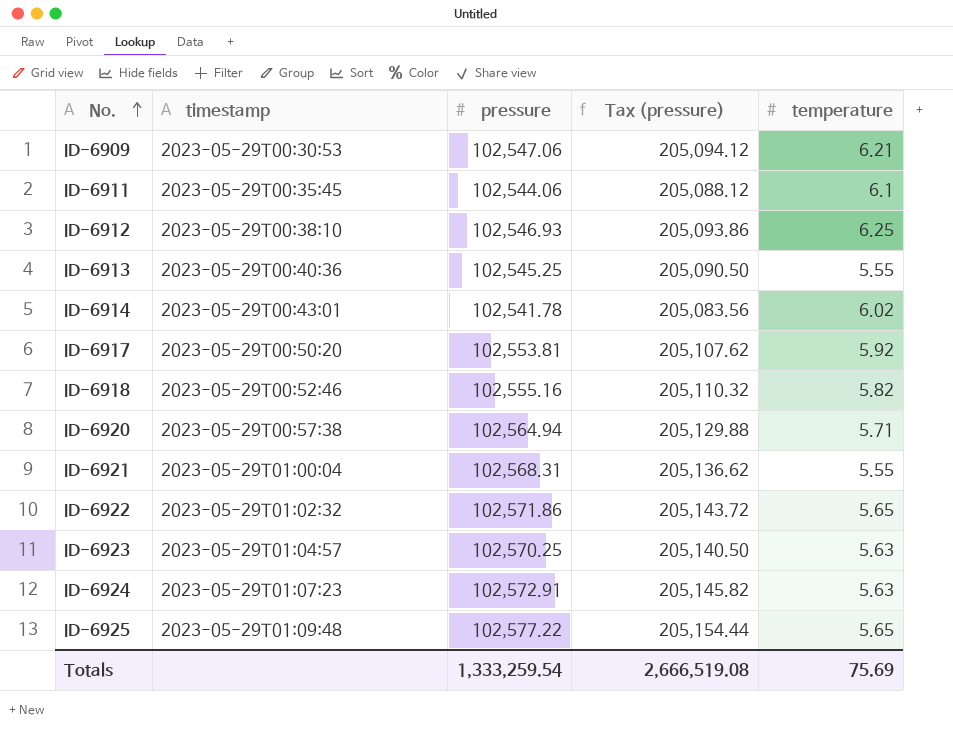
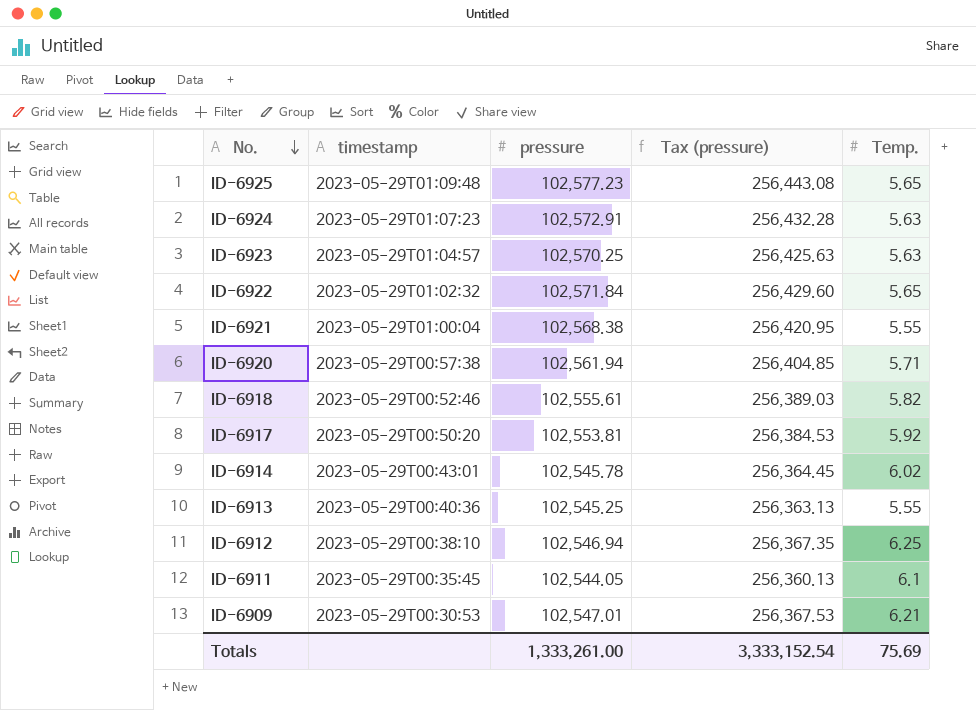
row order: No. ascending -> No. descending
column Tax (pressure) | formula: [pressure] * 2 -> [pressure] * 2.5
column name: temperature -> Temp.
ID-6925 | pressure: 102,577.22 -> 102,577.23
ID-6922 | pressure: 102,571.86 -> 102,571.84
ID-6921 | pressure: 102,568.31 -> 102,568.38
ID-6920 | pressure: 102,564.94 -> 102,561.94
ID-6918 | pressure: 102,555.16 -> 102,555.61
ID-6914 | pressure: 102,541.78 -> 102,545.78
ID-6912 | pressure: 102,546.93 -> 102,546.94
ID-6911 | pressure: 102,544.06 -> 102,544.05
ID-6909 | pressure: 102,547.06 -> 102,547.01
Totals | pressure: 1,333,259.54 -> 1,333,261.00
Totals | Tax (pressure): 2,666,519.08 -> 3,333,152.54

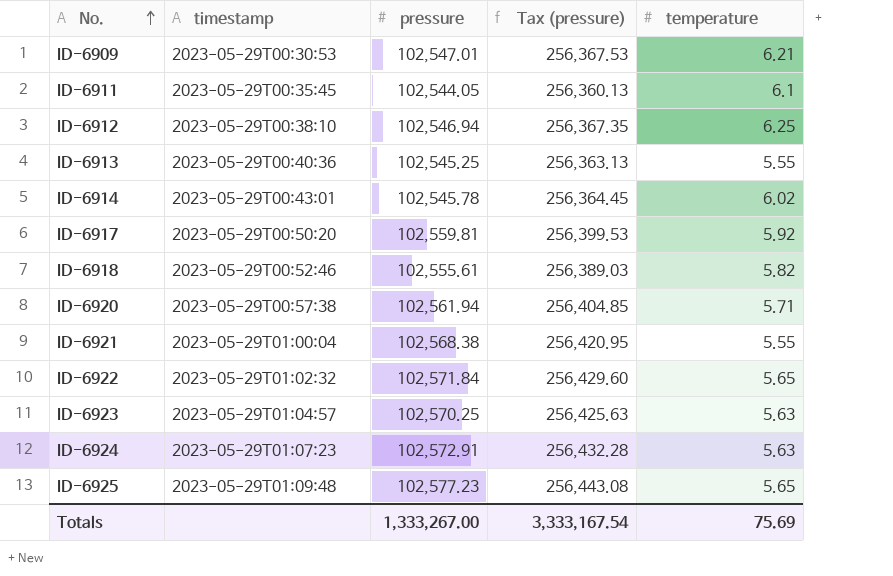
row order: No. descending -> No. ascending
column name: Temp. -> temperature
ID-6917 | pressure: 102,553.81 -> 102,559.81
ID-6917 | Tax (pressure): 256,384.53 -> 256,399.53
Totals | pressure: 1,333,261.00 -> 1,333,267.00
Totals | Tax (pressure): 3,333,152.54 -> 3,333,167.54

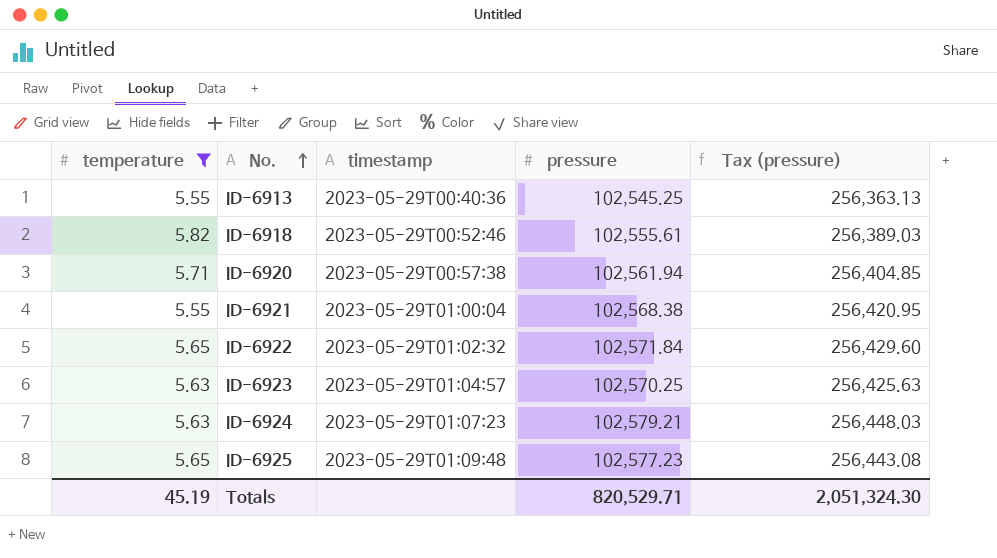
filter: none -> temperature <= 5.82
column temperature | position: 5 -> 1
ID-6924 | pressure: 102,572.91 -> 102,579.21
ID-6924 | Tax (pressure): 256,432.28 -> 256,448.03
Totals | temperature: 75.69 -> 45.19
Totals | pressure: 1,333,267.00 -> 820,529.71
Totals | Tax (pressure): 3,333,167.54 -> 2,051,324.30

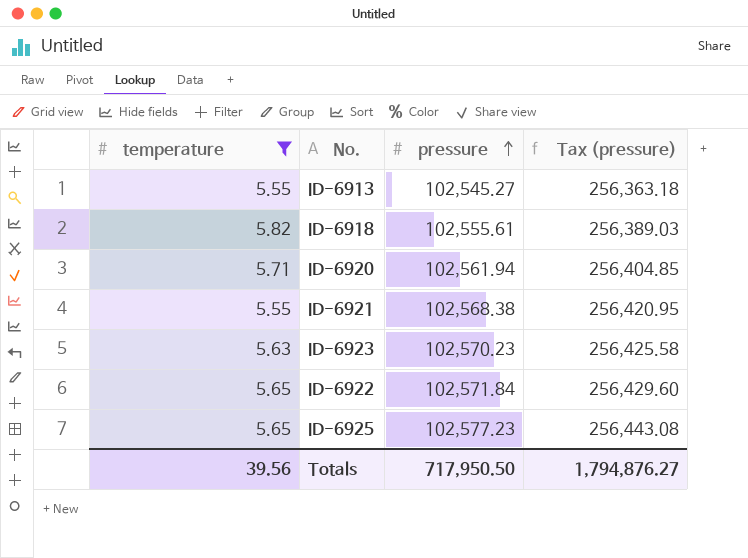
row order: No. ascending -> pressure ascending
column timestamp | position: 3 -> none
row ID-6924: 5.63 | 2023-05-29T01:07:23 | 102,579.21 | 256,448.03 -> none
ID-6913 | pressure: 102,545.25 -> 102,545.27
ID-6913 | Tax (pressure): 256,363.13 -> 256,363.18
ID-6923 | pressure: 102,570.25 -> 102,570.23
ID-6923 | Tax (pressure): 256,425.63 -> 256,425.58
Totals | temperature: 45.19 -> 39.56
Totals | pressure: 820,529.71 -> 717,950.50
Totals | Tax (pressure): 2,051,324.30 -> 1,794,876.27

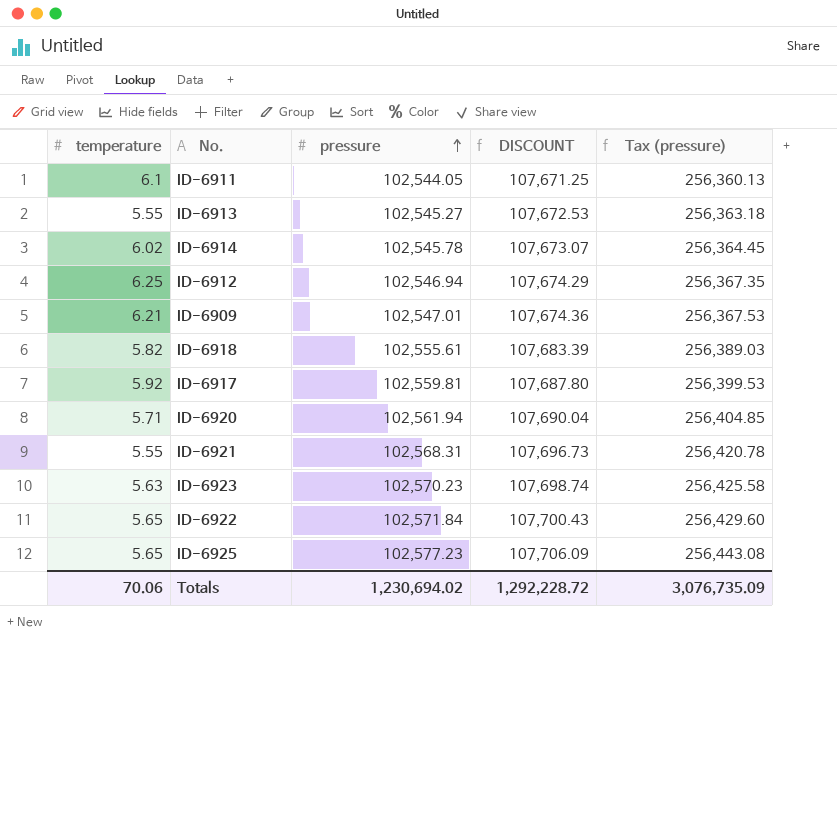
filter: temperature <= 5.82 -> none
column DISCOUNT | formula: none -> [pressure] * 1.05
ID-6921 | pressure: 102,568.38 -> 102,568.31
ID-6921 | Tax (pressure): 256,420.95 -> 256,420.78
Totals | temperature: 39.56 -> 70.06
Totals | pressure: 717,950.50 -> 1,230,694.02
Totals | Tax (pressure): 1,794,876.27 -> 3,076,735.09

